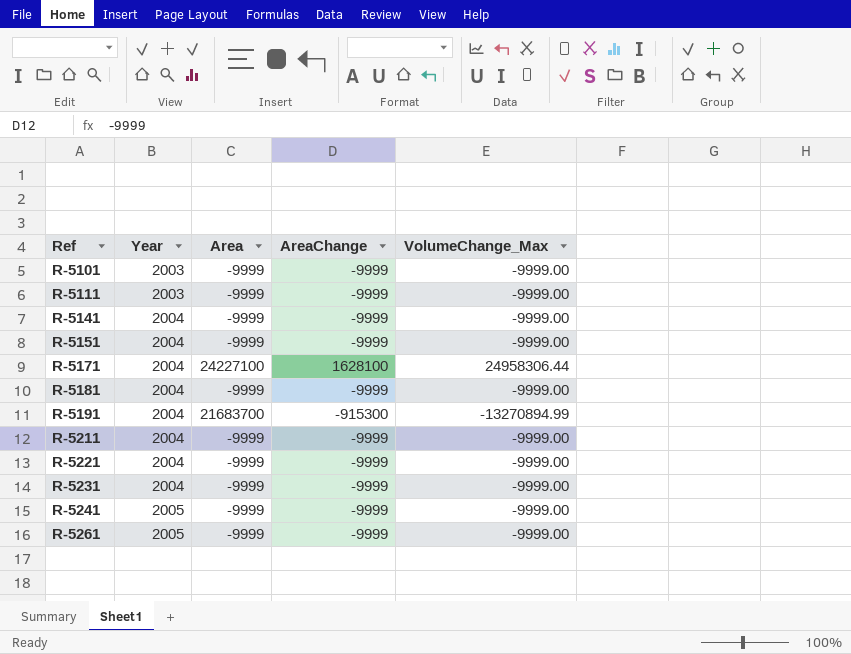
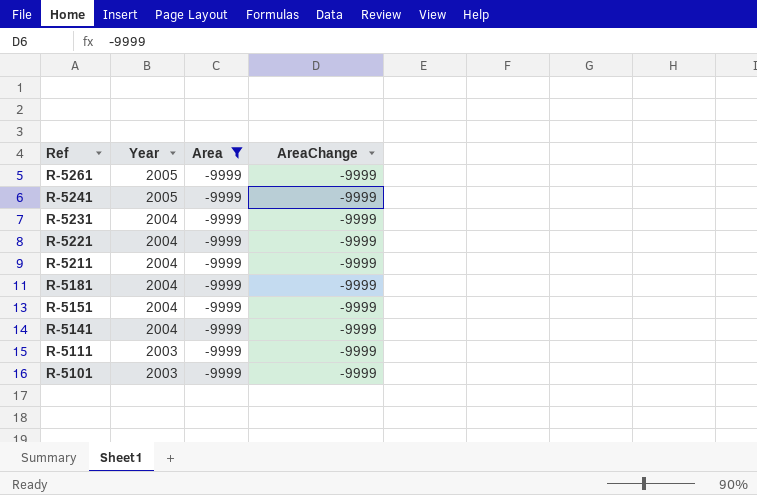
filter: none -> Area = -9999
row order: Ref ascending -> Ref descending
column VolumeChange_Max | position: 5 -> none

